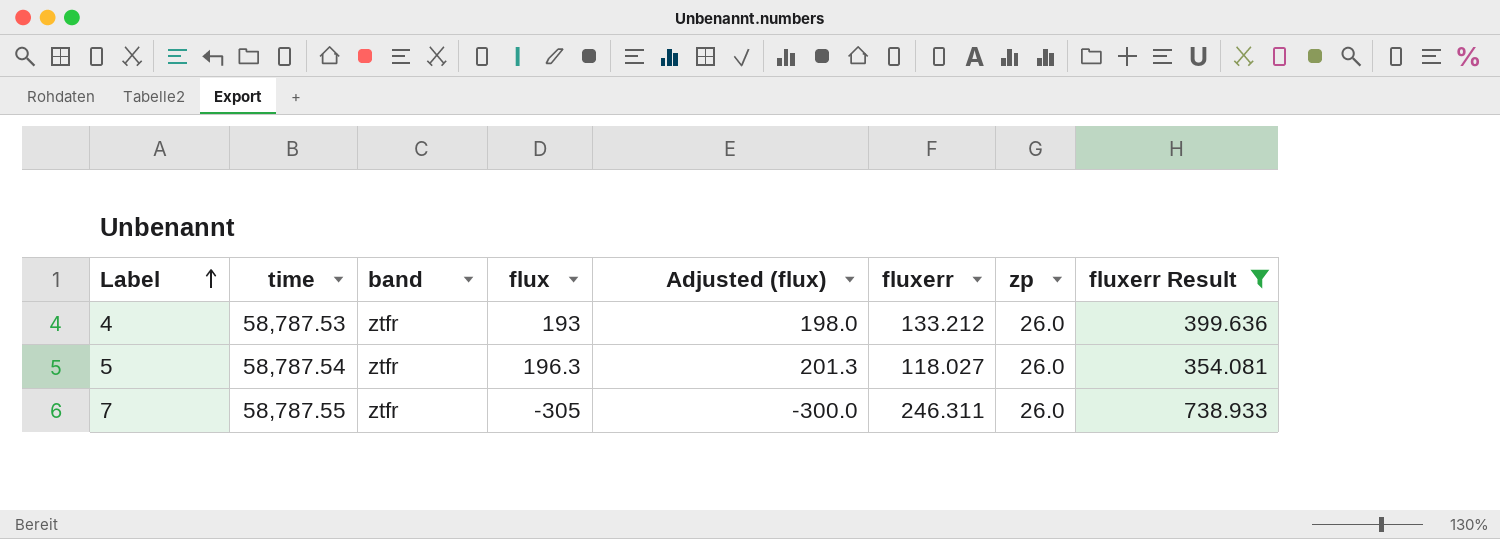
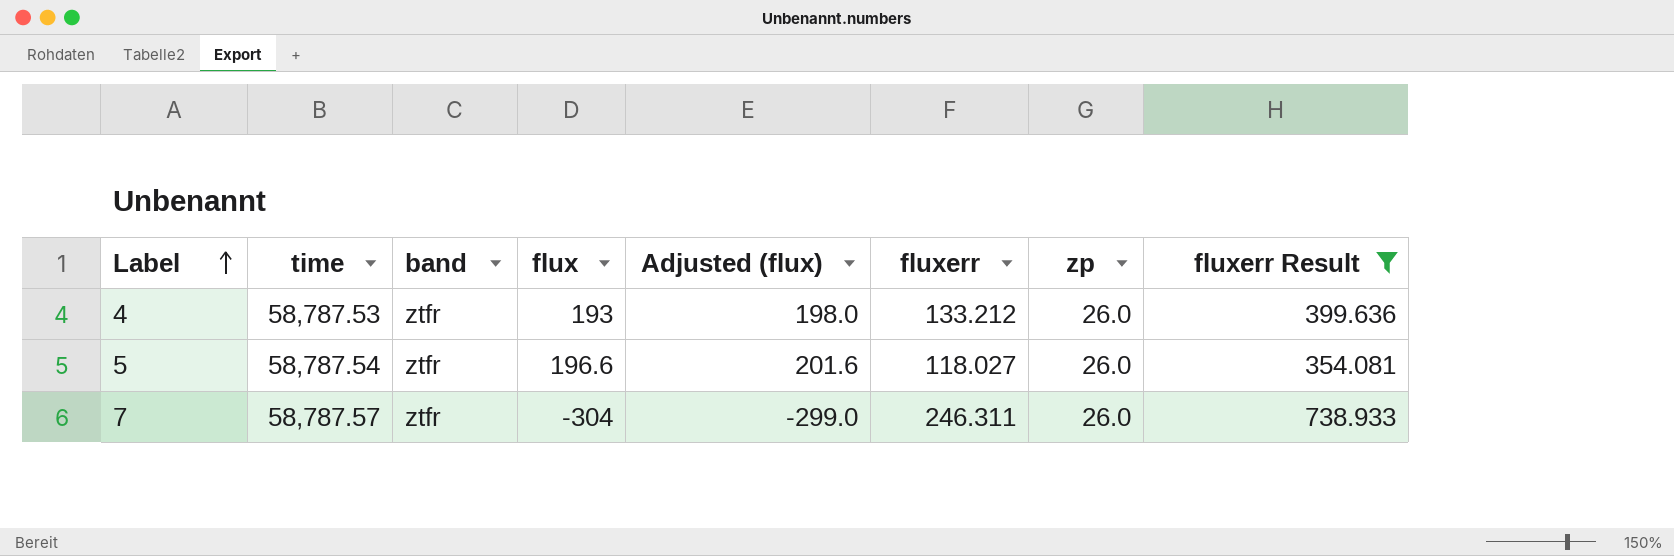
5 | flux: 196.3 -> 196.6
5 | Adjusted (flux): 201.3 -> 201.6
7 | time: 58,787.55 -> 58,787.57
7 | flux: -305 -> -304
7 | Adjusted (flux): -300.0 -> -299.0

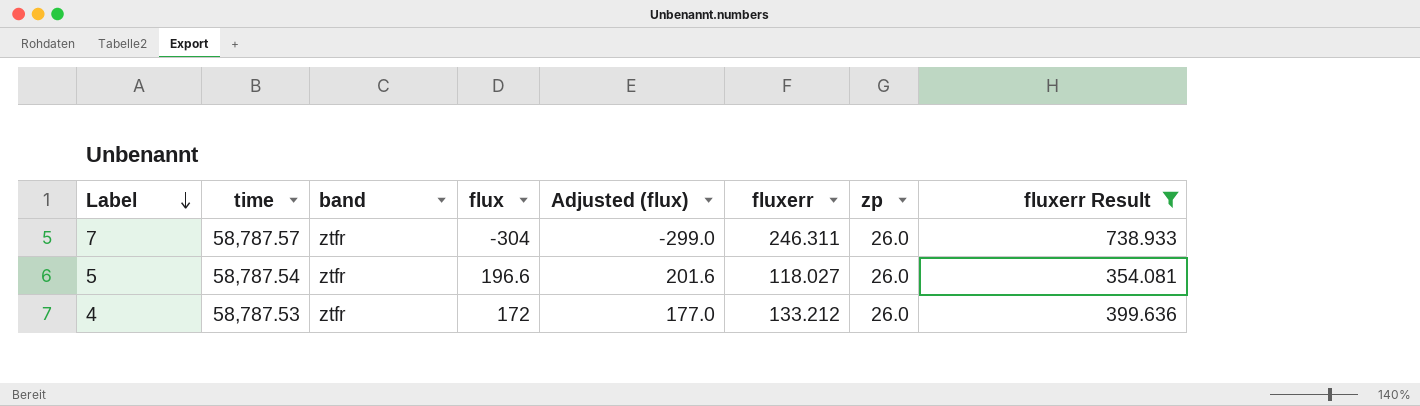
row order: Label ascending -> Label descending
4 | flux: 193 -> 172
4 | Adjusted (flux): 198.0 -> 177.0

